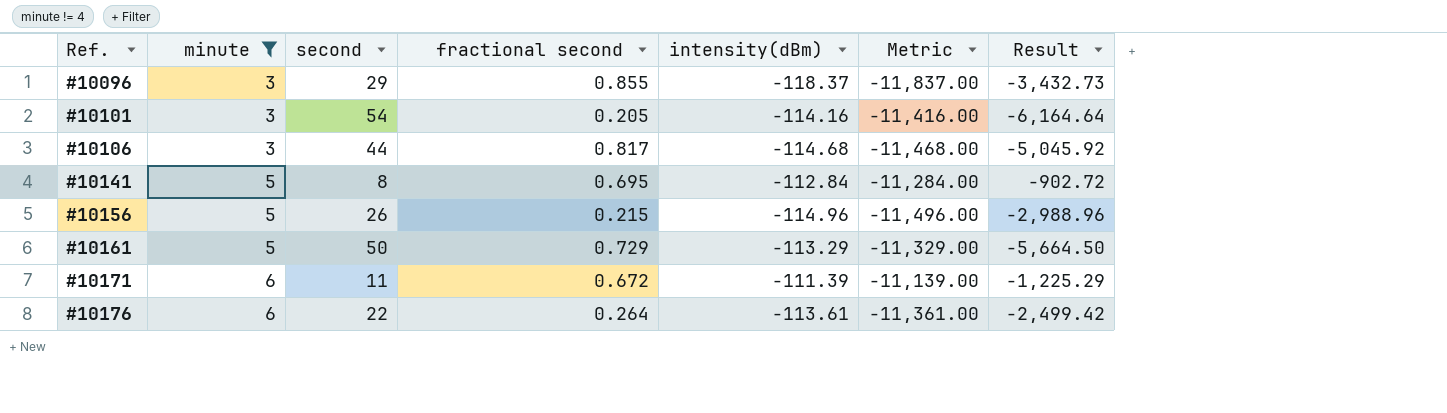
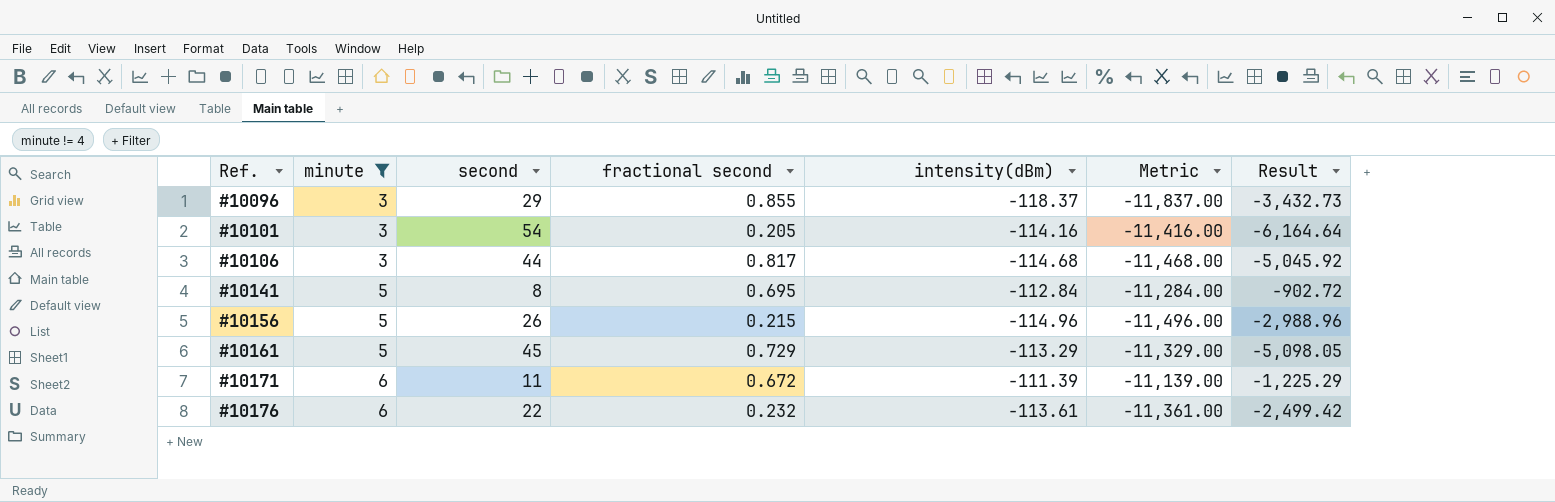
#10161 | second: 50 -> 45
#10161 | Result: -5,664.50 -> -5,098.05
#10176 | fractional second: 0.264 -> 0.232

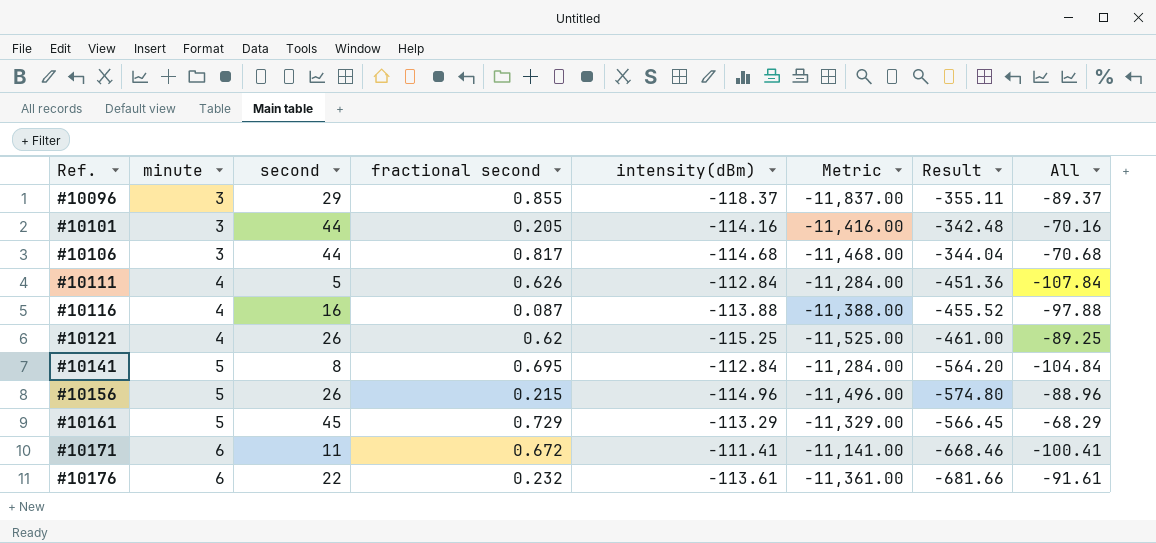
filter: minute != 4 -> none
column Result | formula: [second] * [intensity(dBm)] -> [minute] * [intensity(dBm)]
column All | formula: none -> [second] + [intensity(dBm)]
#10101 | second: 54 -> 44
#10171 | intensity(dBm): -111.39 -> -111.41
#10171 | Metric: -11,139.00 -> -11,141.00

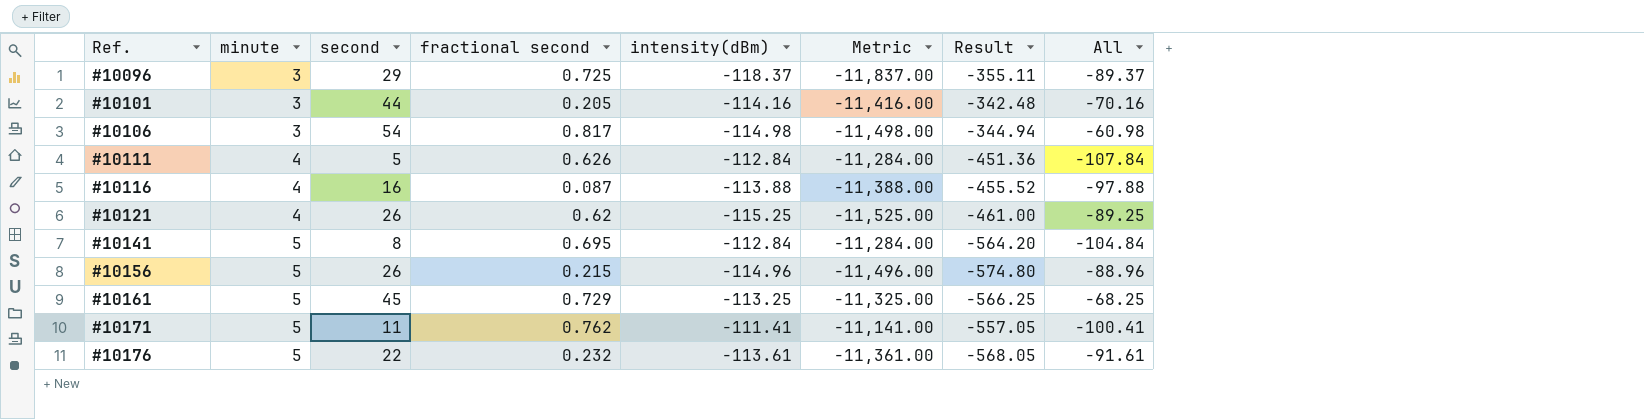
#10096 | fractional second: 0.855 -> 0.725
#10106 | second: 44 -> 54
#10106 | intensity(dBm): -114.68 -> -114.98
#10106 | Metric: -11,468.00 -> -11,498.00
#10106 | Result: -344.04 -> -344.94
#10106 | All: -70.68 -> -60.98
#10161 | intensity(dBm): -113.29 -> -113.25
#10161 | Metric: -11,329.00 -> -11,325.00
#10161 | Result: -566.45 -> -566.25
#10161 | All: -68.29 -> -68.25
#10171 | minute: 6 -> 5
#10171 | fractional second: 0.672 -> 0.762
#10171 | Result: -668.46 -> -557.05
#10176 | minute: 6 -> 5
#10176 | Result: -681.66 -> -568.05

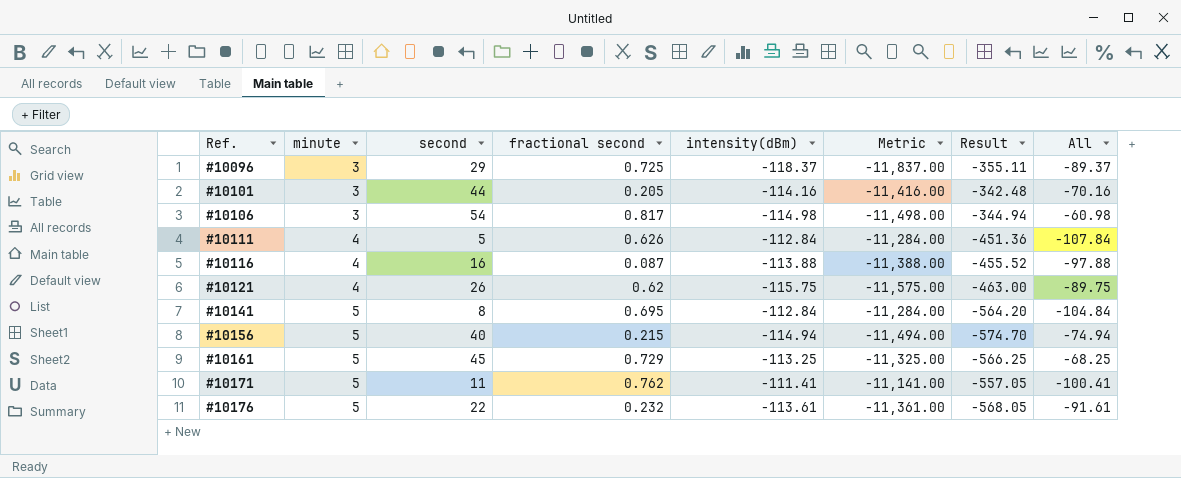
#10121 | intensity(dBm): -115.25 -> -115.75
#10121 | Metric: -11,525.00 -> -11,575.00
#10121 | Result: -461.00 -> -463.00
#10121 | All: -89.25 -> -89.75
#10156 | second: 26 -> 40
#10156 | intensity(dBm): -114.96 -> -114.94
#10156 | Metric: -11,496.00 -> -11,494.00
#10156 | Result: -574.80 -> -574.70
#10156 | All: -88.96 -> -74.94

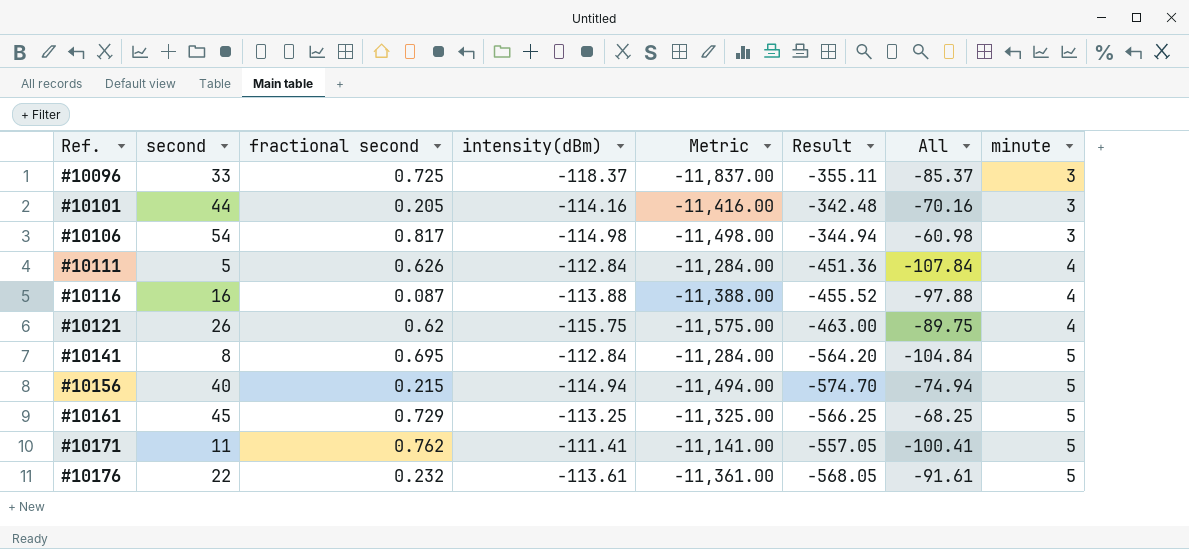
column minute | position: 2 -> 8
#10096 | second: 29 -> 33
#10096 | All: -89.37 -> -85.37

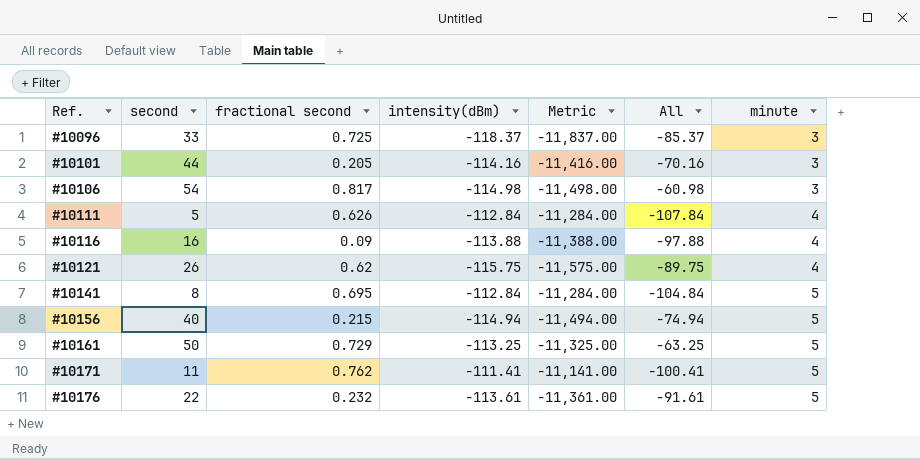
column Result | formula: [intensity(dBm)] * [minute] -> none
#10116 | fractional second: 0.087 -> 0.09
#10161 | second: 45 -> 50
#10161 | All: -68.25 -> -63.25

